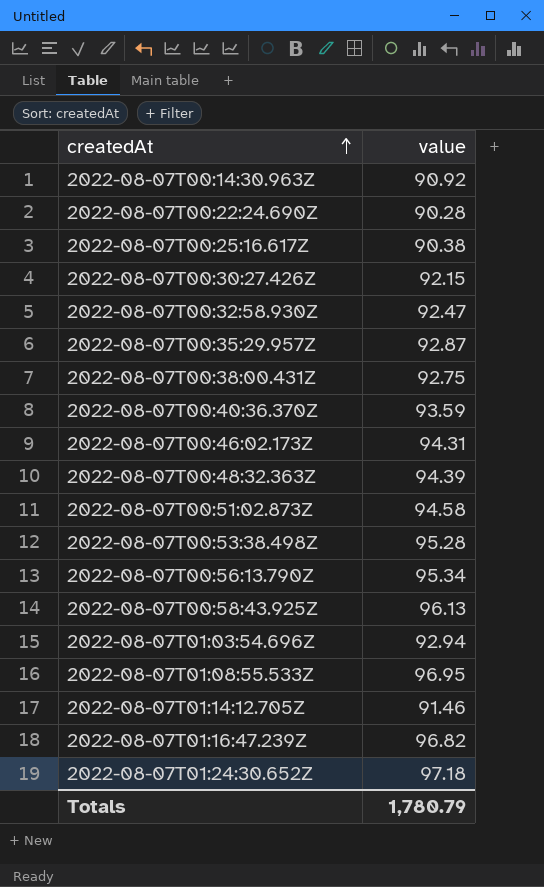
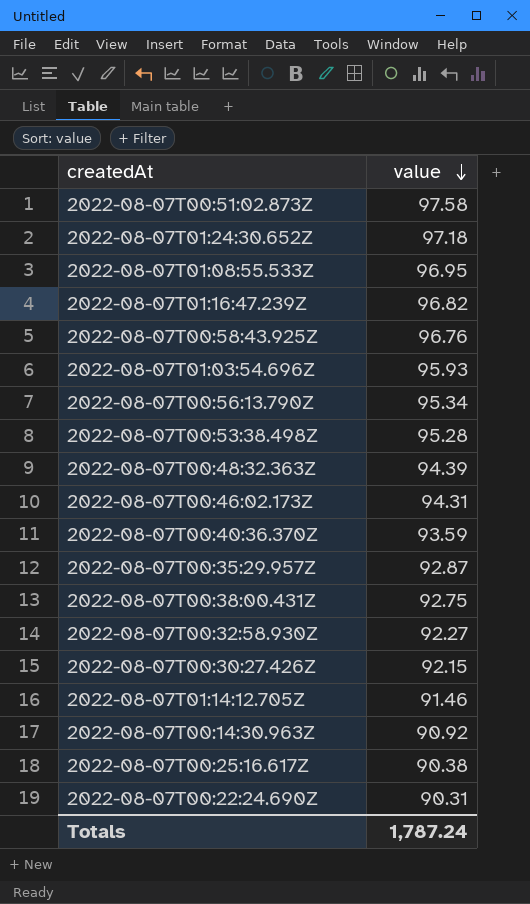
row order: createdAt ascending -> value descending
2022-08-07T00:51:02.873Z | value: 94.58 -> 97.58
2022-08-07T00:58:43.925Z | value: 96.13 -> 96.76
2022-08-07T01:03:54.696Z | value: 92.94 -> 95.93
2022-08-07T00:32:58.930Z | value: 92.47 -> 92.27
2022-08-07T00:22:24.690Z | value: 90.28 -> 90.31
Totals | value: 1,780.79 -> 1,787.24

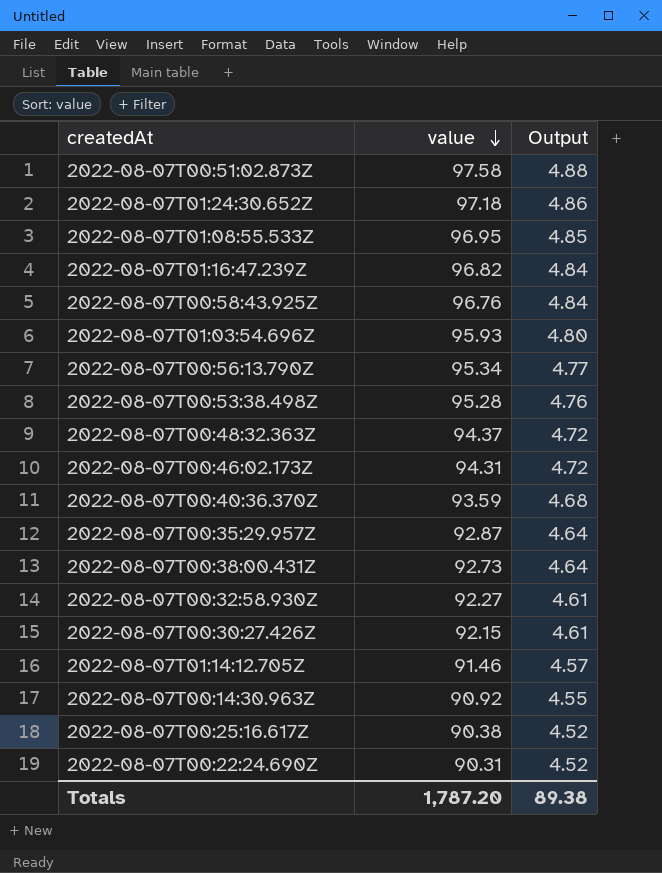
column Output | formula: none -> [value] * 0.05
2022-08-07T00:48:32.363Z | value: 94.39 -> 94.37
2022-08-07T00:38:00.431Z | value: 92.75 -> 92.73
Totals | value: 1,787.24 -> 1,787.20

